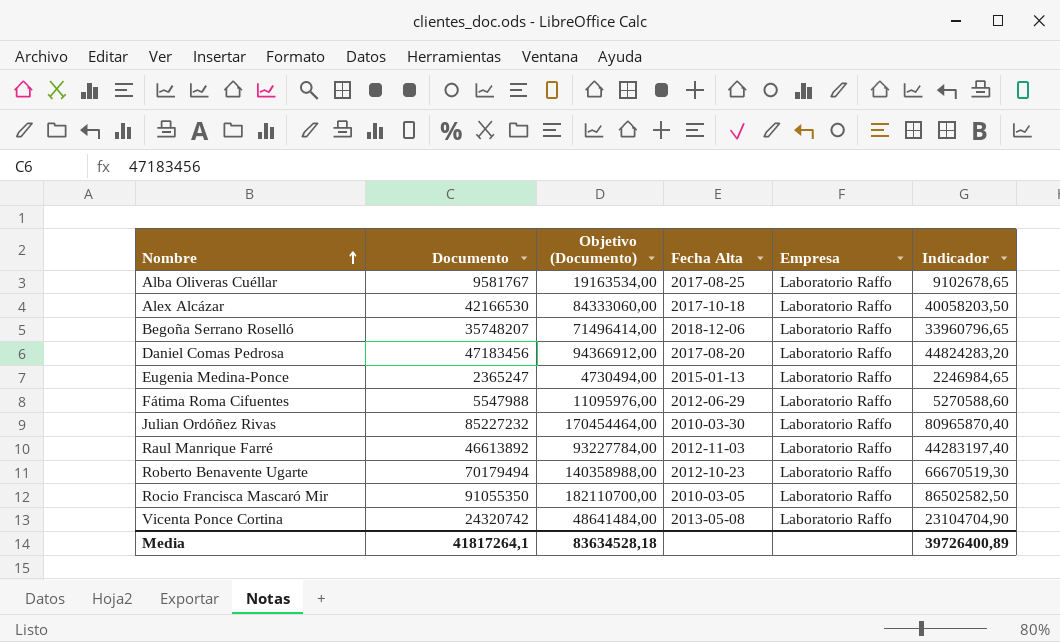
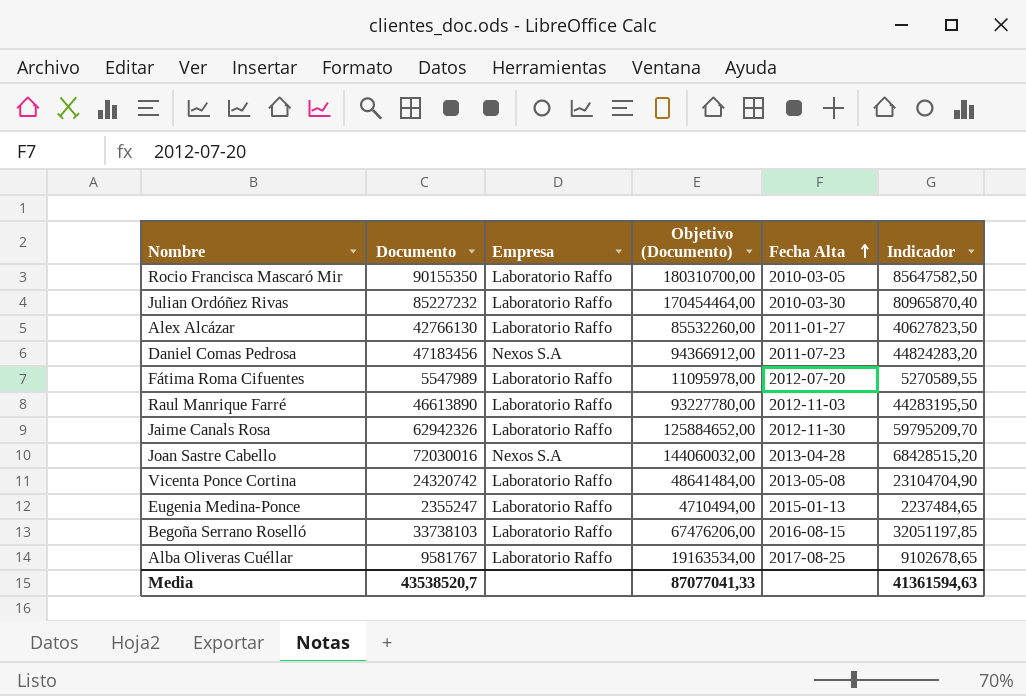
row order: Nombre ascending -> Fecha Alta ascending
column Empresa | position: 5 -> 3
row Roberto Benavente Ugarte: 70179494 | 140358988,00 | 2012-10-23 | Laboratorio Raffo | 66670519,30 -> none
Rocio Francisca Mascaró Mir | Documento: 91055350 -> 90155350
Rocio Francisca Mascaró Mir | Objetivo (Documento): 182110700,00 -> 180310700,00
Rocio Francisca Mascaró Mir | Indicador: 86502582,50 -> 85647582,50
Alex Alcázar | Documento: 42166530 -> 42766130
Alex Alcázar | Objetivo (Documento): 84333060,00 -> 85532260,00
Alex Alcázar | Fecha Alta: 2017-10-18 -> 2011-01-27
Alex Alcázar | Indicador: 40058203,50 -> 40627823,50
Daniel Comas Pedrosa | Empresa: Laboratorio Raffo -> Nexos S.A
Daniel Comas Pedrosa | Fecha Alta: 2017-08-20 -> 2011-07-23
Fátima Roma Cifuentes | Documento: 5547988 -> 5547989
Fátima Roma Cifuentes | Objetivo (Documento): 11095976,00 -> 11095978,00
Fátima Roma Cifuentes | Fecha Alta: 2012-06-29 -> 2012-07-20
Fátima Roma Cifuentes | Indicador: 5270588,60 -> 5270589,55
Raul Manrique Farré | Documento: 46613892 -> 46613890
Raul Manrique Farré | Objetivo (Documento): 93227784,00 -> 93227780,00
Raul Manrique Farré | Indicador: 44283197,40 -> 44283195,50
row Jaime Canals Rosa: none -> 62942326 | Laboratorio Raffo | 125884652,00 | 2012-11-30 | 59795209,70
row Joan Sastre Cabello: none -> 72030016 | Nexos S.A | 144060032,00 | 2013-04-28 | 68428515,20
Eugenia Medina-Ponce | Documento: 2365247 -> 2355247
Eugenia Medina-Ponce | Objetivo (Documento): 4730494,00 -> 4710494,00
Eugenia Medina-Ponce | Indicador: 2246984,65 -> 2237484,65
Begoña Serrano Roselló | Documento: 35748207 -> 33738103
Begoña Serrano Roselló | Objetivo (Documento): 71496414,00 -> 67476206,00
Begoña Serrano Roselló | Fecha Alta: 2018-12-06 -> 2016-08-15
Begoña Serrano Roselló | Indicador: 33960796,65 -> 32051197,85
Media | Documento: 41817264,1 -> 43538520,7
Media | Objetivo (Documento): 83634528,18 -> 87077041,33
Media | Indicador: 39726400,89 -> 41361594,63

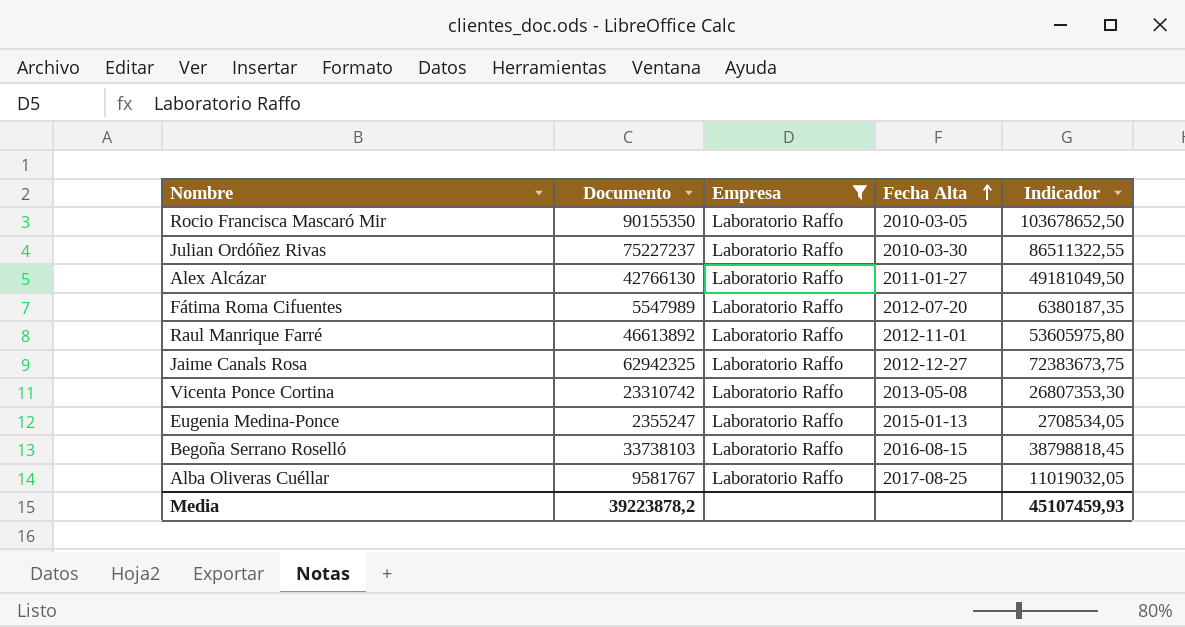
filter: none -> Empresa = Laboratorio Raffo
column Objetivo (Documento) | formula: [Documento] * 2 -> none
column Indicador | formula: [Documento] * 0,95 -> [Documento] * 1,15
Julian Ordóñez Rivas | Documento: 85227232 -> 75227237
Raul Manrique Farré | Documento: 46613890 -> 46613892
Raul Manrique Farré | Fecha Alta: 2012-11-03 -> 2012-11-01
Jaime Canals Rosa | Documento: 62942326 -> 62942325
Jaime Canals Rosa | Fecha Alta: 2012-11-30 -> 2012-12-27
Vicenta Ponce Cortina | Documento: 24320742 -> 23310742
Media | Documento: 43538520,7 -> 39223878,2
Media | Indicador: 41361594,63 -> 45107459,93

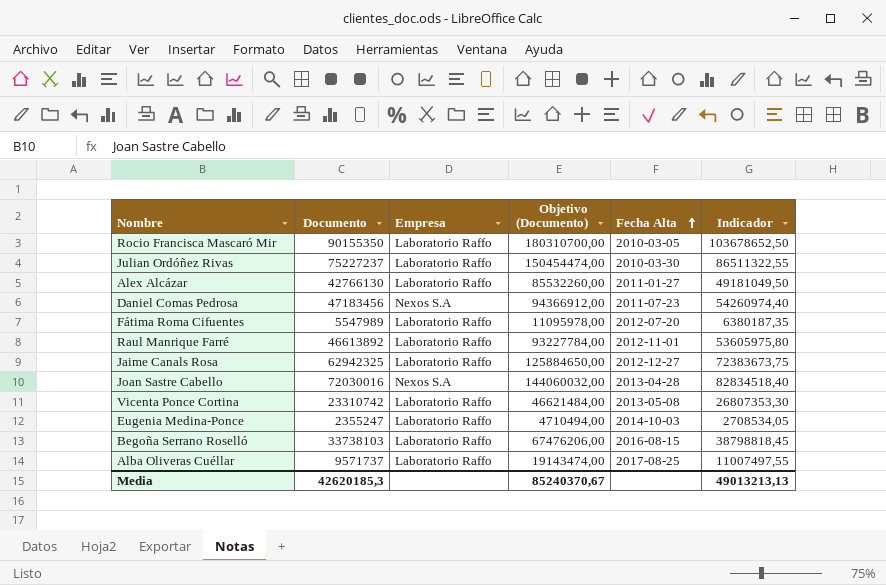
filter: Empresa = Laboratorio Raffo -> none
column Objetivo (Documento) | formula: none -> [Documento] * 2
Eugenia Medina-Ponce | Fecha Alta: 2015-01-13 -> 2014-10-03
Alba Oliveras Cuéllar | Documento: 9581767 -> 9571737
Alba Oliveras Cuéllar | Indicador: 11019032,05 -> 11007497,55
Media | Documento: 39223878,2 -> 42620185,3
Media | Indicador: 45107459,93 -> 49013213,13

